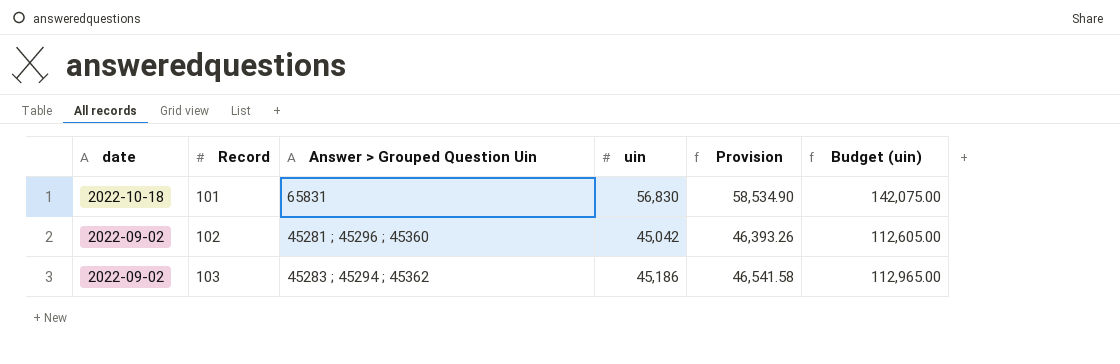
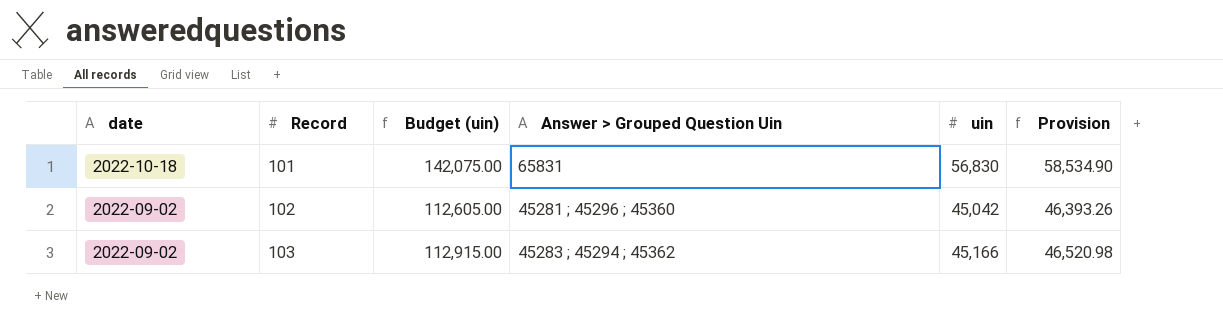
column Budget (uin) | position: 6 -> 3
103 | Budget (uin): 112,965.00 -> 112,915.00
103 | uin: 45,186 -> 45,166
103 | Provision: 46,541.58 -> 46,520.98

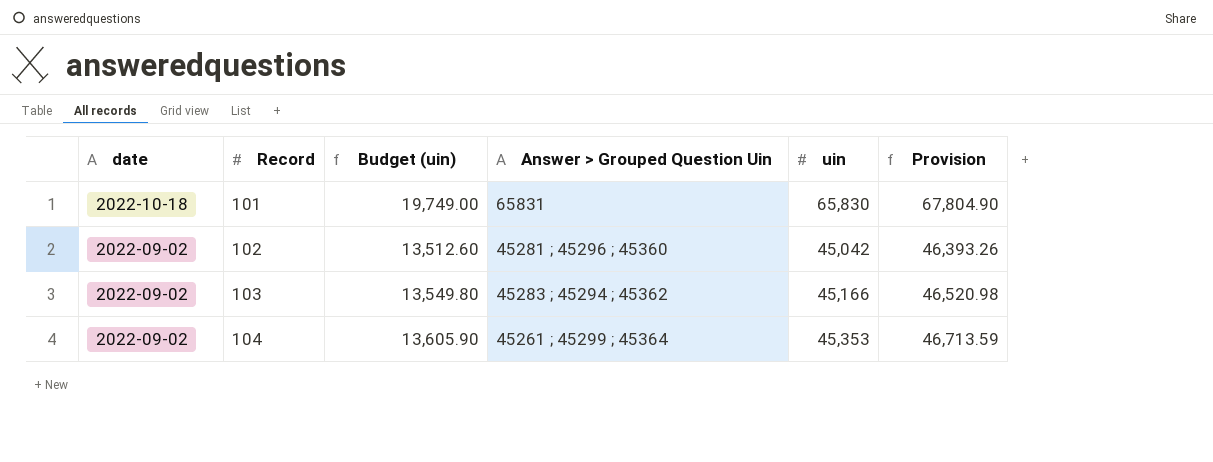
column Budget (uin) | formula: [uin] * 2.5 -> [uin] * 0.3
101 | uin: 56,830 -> 65,830
101 | Provision: 58,534.90 -> 67,804.90
row 104: none -> 2022-09-02 | 13,605.90 | 45261 ; 45299 ; 45364 | 45,353 | 46,713.59

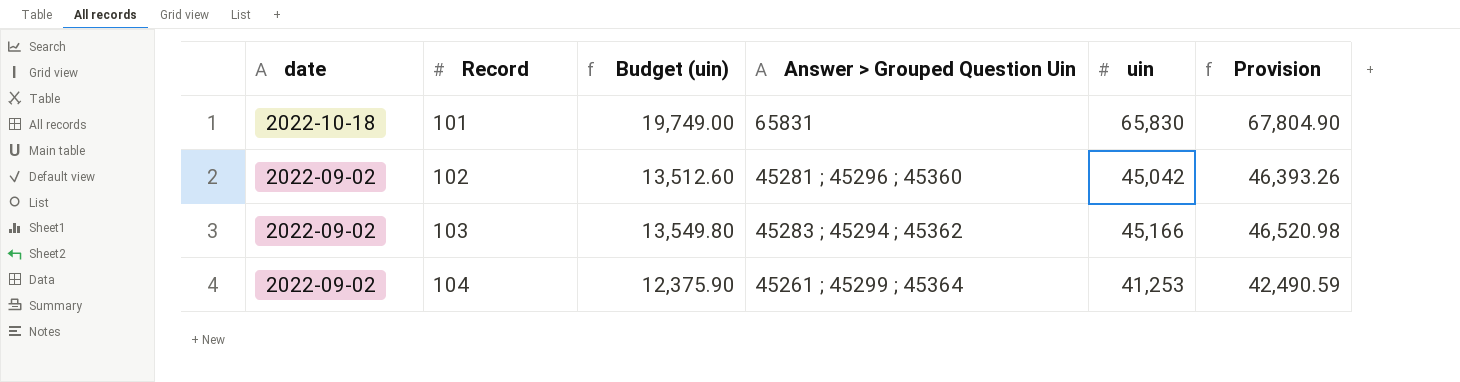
104 | Budget (uin): 13,605.90 -> 12,375.90
104 | uin: 45,353 -> 41,253
104 | Provision: 46,713.59 -> 42,490.59

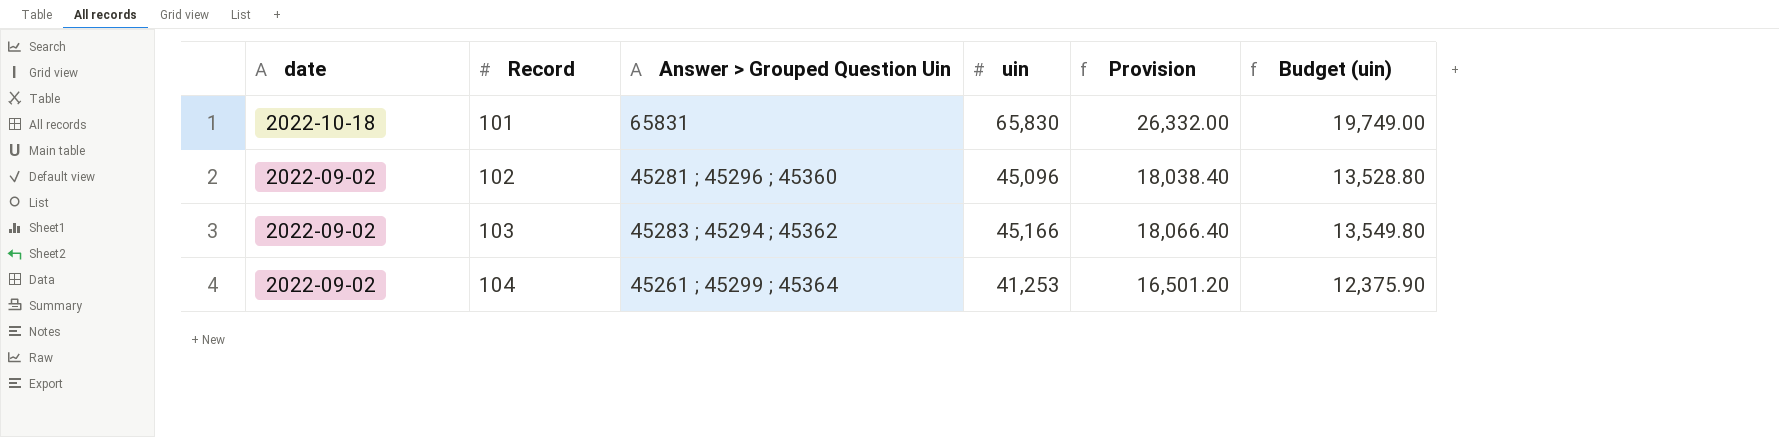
column Provision | formula: [uin] * 1.03 -> [uin] * 0.4
column Budget (uin) | position: 3 -> 6
102 | uin: 45,042 -> 45,096
102 | Budget (uin): 13,512.60 -> 13,528.80

